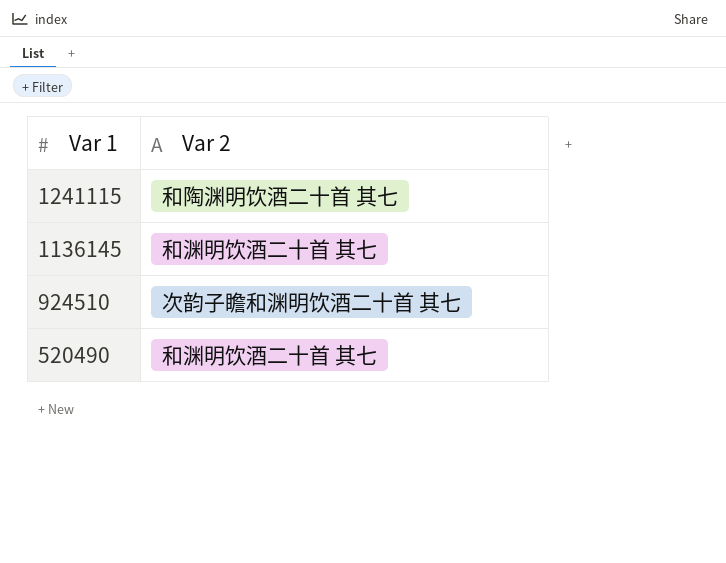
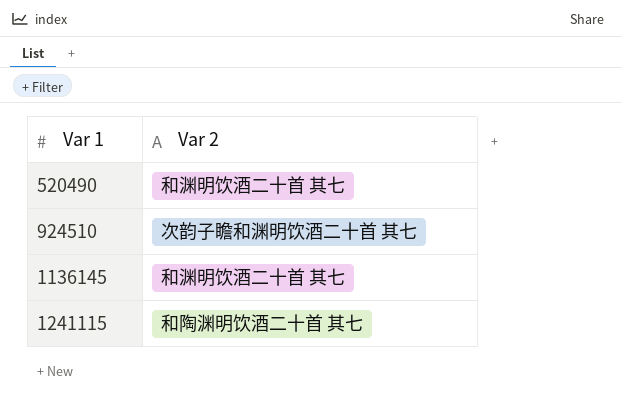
row order: Var 1 descending -> Var 1 ascending

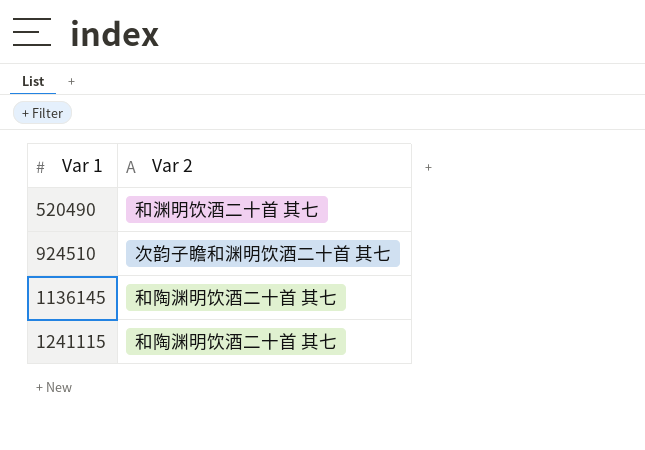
1136145 | Var 2: 和渊明饮酒二十首 其七 -> 和陶渊明饮酒二十首 其七

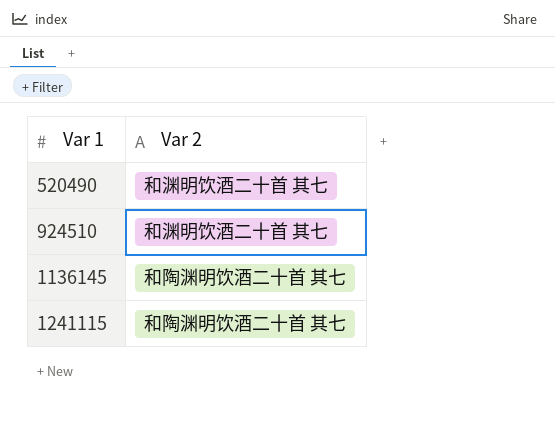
924510 | Var 2: 次韵子瞻和渊明饮酒二十首 其七 -> 和渊明饮酒二十首 其七

